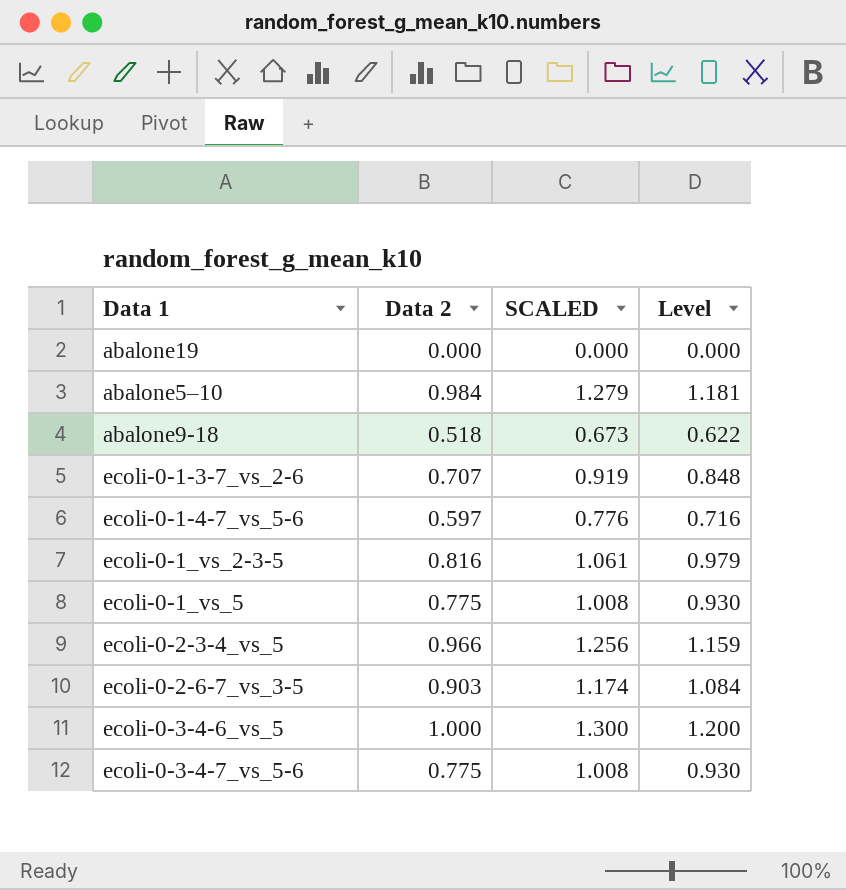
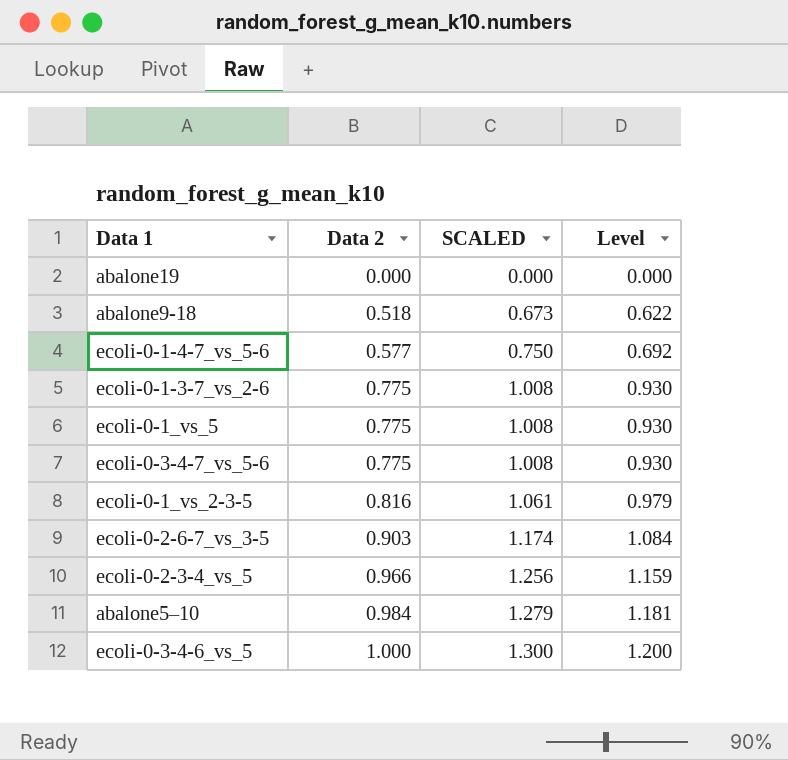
row order: none -> Data 2 ascending
ecoli-0-1-4-7_vs_5-6 | Data 2: 0.597 -> 0.577
ecoli-0-1-4-7_vs_5-6 | SCALED: 0.776 -> 0.750
ecoli-0-1-4-7_vs_5-6 | Level: 0.716 -> 0.692
ecoli-0-1-3-7_vs_2-6 | Data 2: 0.707 -> 0.775
ecoli-0-1-3-7_vs_2-6 | SCALED: 0.919 -> 1.008
ecoli-0-1-3-7_vs_2-6 | Level: 0.848 -> 0.930

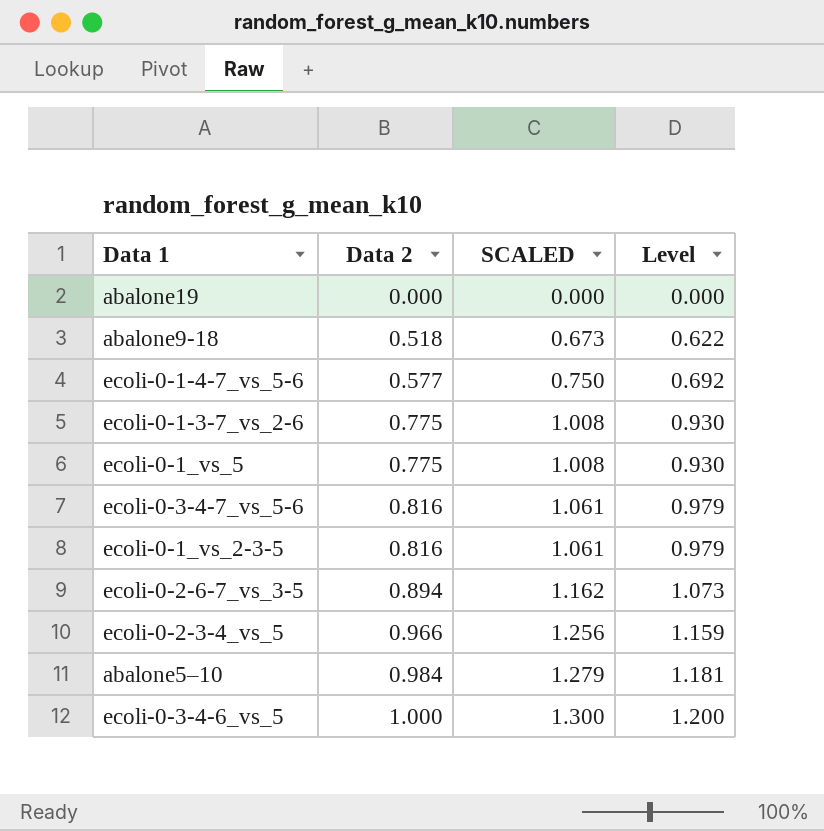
ecoli-0-3-4-7_vs_5-6 | Data 2: 0.775 -> 0.816
ecoli-0-3-4-7_vs_5-6 | SCALED: 1.008 -> 1.061
ecoli-0-3-4-7_vs_5-6 | Level: 0.930 -> 0.979
ecoli-0-2-6-7_vs_3-5 | Data 2: 0.903 -> 0.894
ecoli-0-2-6-7_vs_3-5 | SCALED: 1.174 -> 1.162
ecoli-0-2-6-7_vs_3-5 | Level: 1.084 -> 1.073

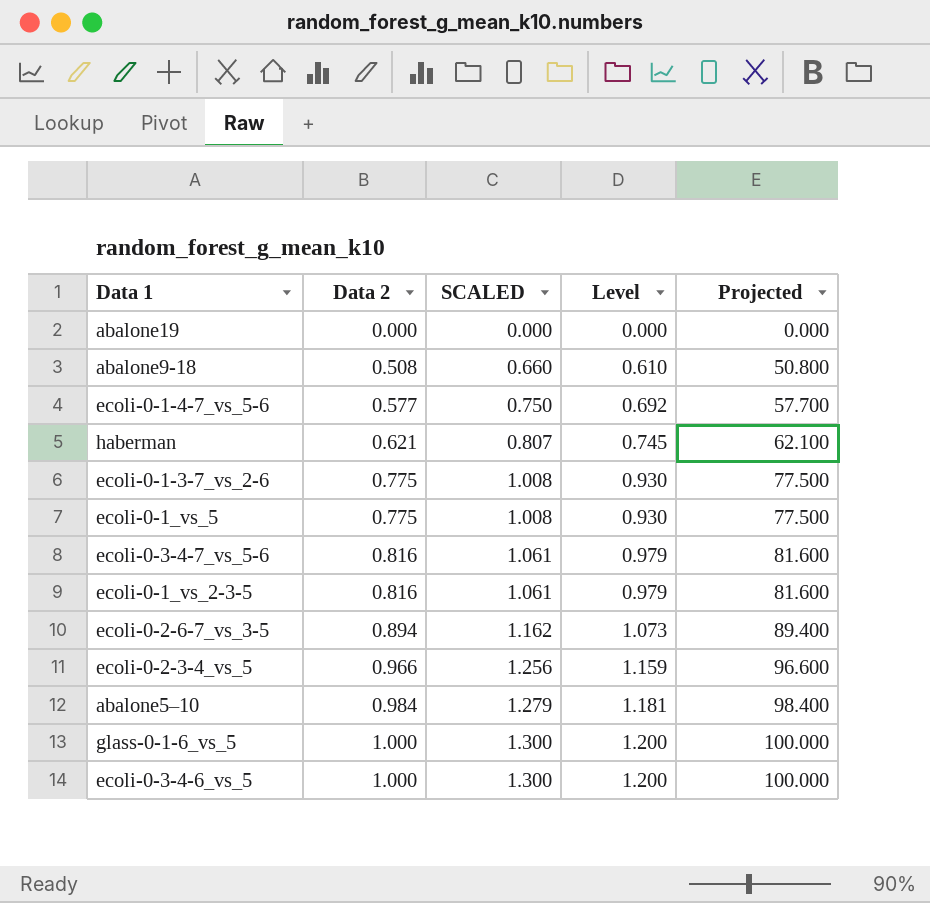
column Projected | formula: none -> [Data 2] * 100
abalone9-18 | Data 2: 0.518 -> 0.508
abalone9-18 | SCALED: 0.673 -> 0.660
abalone9-18 | Level: 0.622 -> 0.610
row haberman: none -> 0.621 | 0.807 | 0.745 | 62.100
row glass-0-1-6_vs_5: none -> 1.000 | 1.300 | 1.200 | 100.000

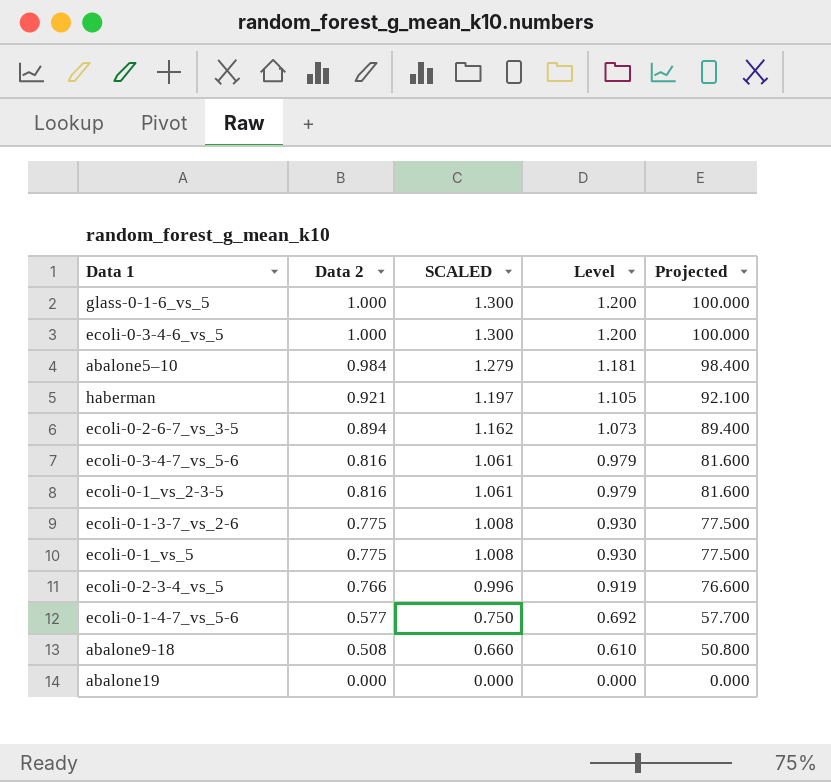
row order: Data 2 ascending -> Data 2 descending
haberman | Data 2: 0.621 -> 0.921
haberman | SCALED: 0.807 -> 1.197
haberman | Level: 0.745 -> 1.105
haberman | Projected: 62.100 -> 92.100
ecoli-0-2-3-4_vs_5 | Data 2: 0.966 -> 0.766
ecoli-0-2-3-4_vs_5 | SCALED: 1.256 -> 0.996
ecoli-0-2-3-4_vs_5 | Level: 1.159 -> 0.919
ecoli-0-2-3-4_vs_5 | Projected: 96.600 -> 76.600

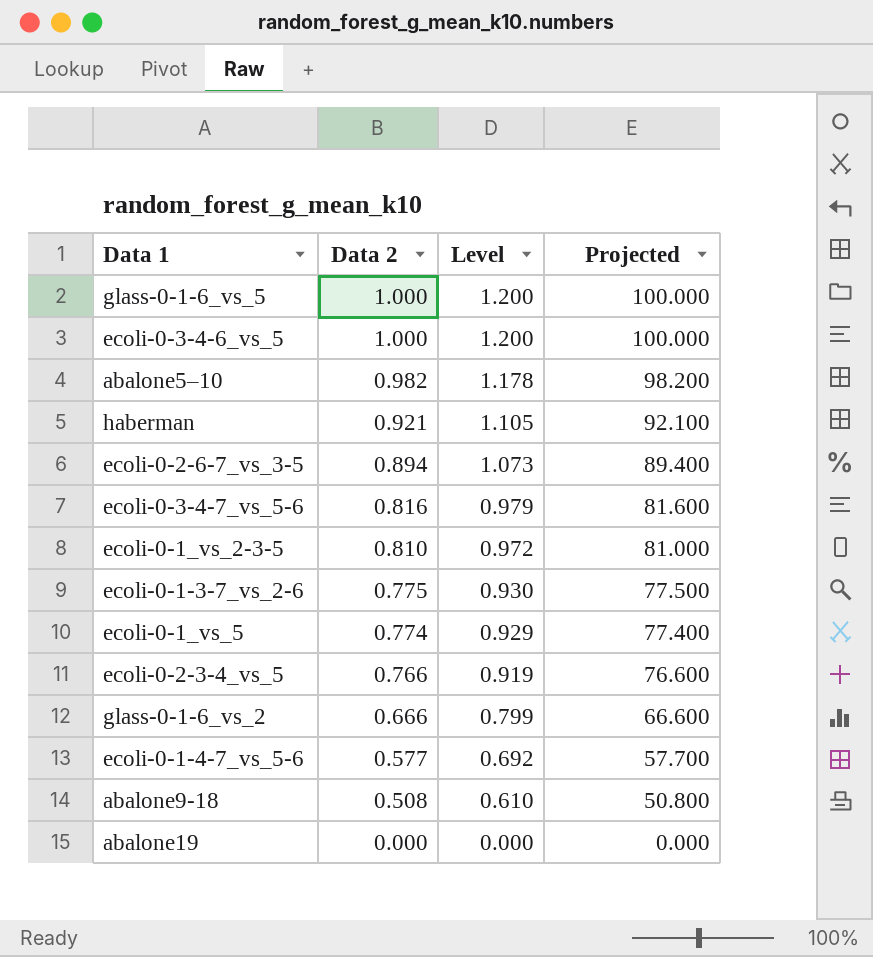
column SCALED | formula: [Data 2] * 1.3 -> none
abalone5–10 | Data 2: 0.984 -> 0.982
abalone5–10 | Level: 1.181 -> 1.178
abalone5–10 | Projected: 98.400 -> 98.200
ecoli-0-1_vs_2-3-5 | Data 2: 0.816 -> 0.810
ecoli-0-1_vs_2-3-5 | Level: 0.979 -> 0.972
ecoli-0-1_vs_2-3-5 | Projected: 81.600 -> 81.000
ecoli-0-1_vs_5 | Data 2: 0.775 -> 0.774
ecoli-0-1_vs_5 | Level: 0.930 -> 0.929
ecoli-0-1_vs_5 | Projected: 77.500 -> 77.400
row glass-0-1-6_vs_2: none -> 0.666 | 0.799 | 66.600

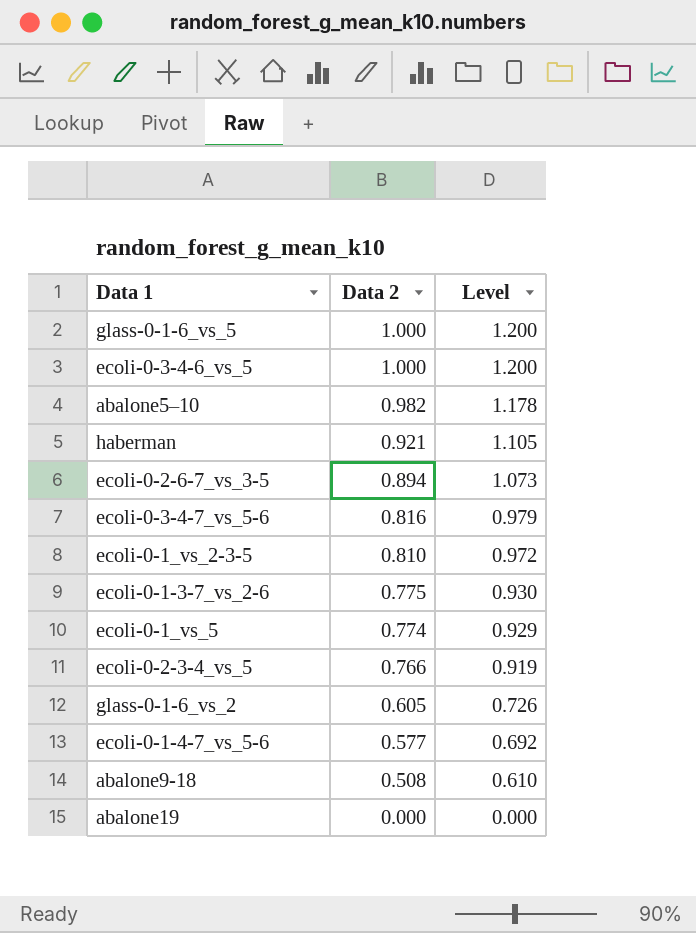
column Projected | formula: [Data 2] * 100 -> none
glass-0-1-6_vs_2 | Data 2: 0.666 -> 0.605
glass-0-1-6_vs_2 | Level: 0.799 -> 0.726

